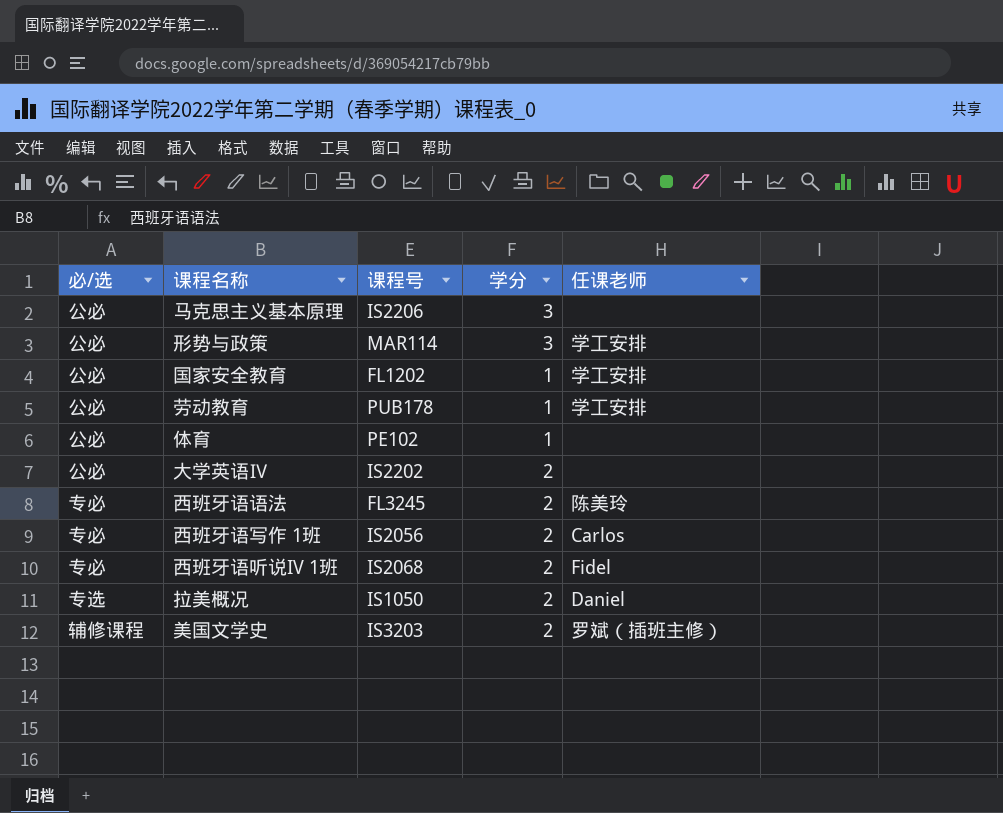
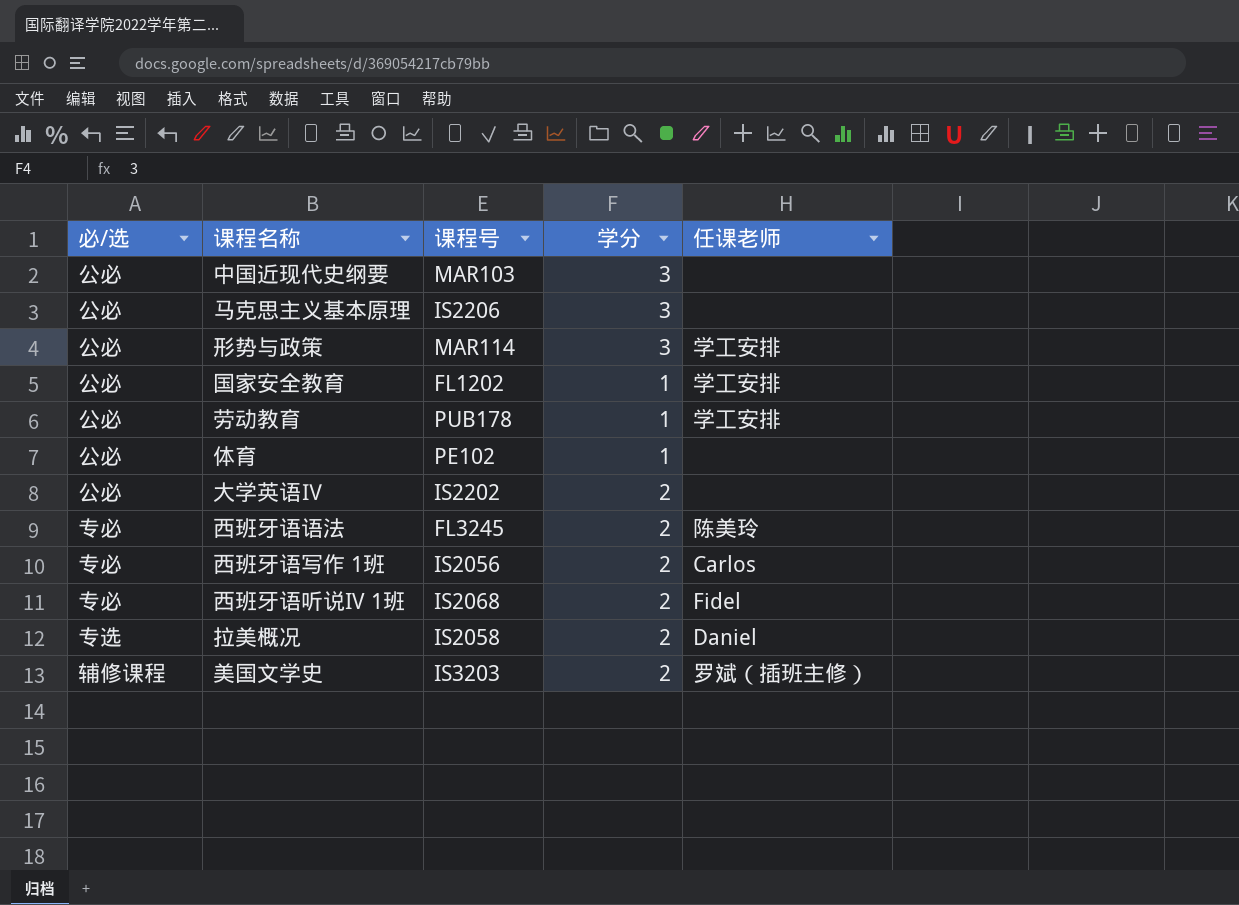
row 中国近现代史纲要: none -> 公必 | MAR103 | 3 | none
拉美概况 | 课程号: IS1050 -> IS2058

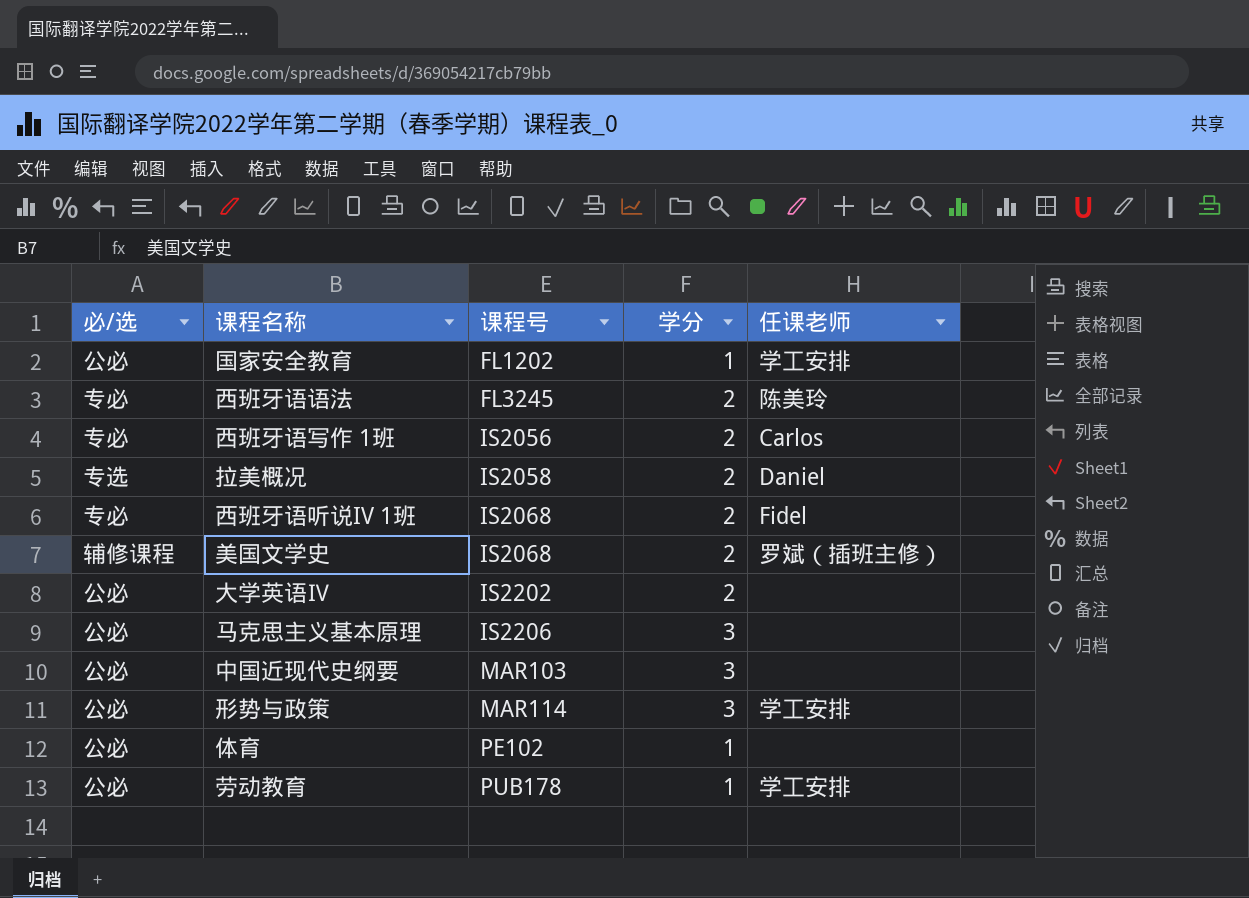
row order: none -> 课程号 ascending
美国文学史 | 课程号: IS3203 -> IS2068

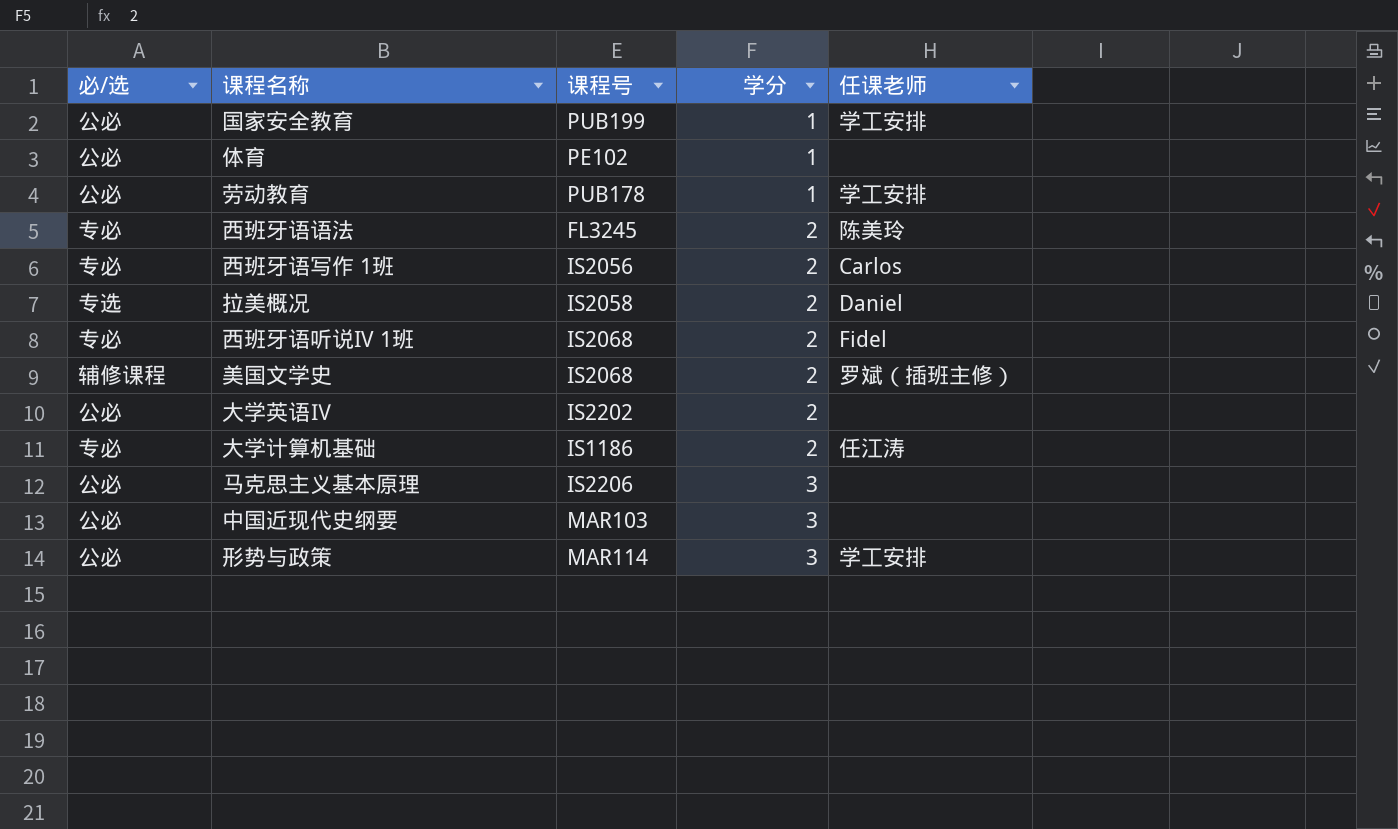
row order: 课程号 ascending -> 学分 ascending
国家安全教育 | 课程号: FL1202 -> PUB199
row 大学计算机基础: none -> 专必 | IS1186 | 2 | 任江涛

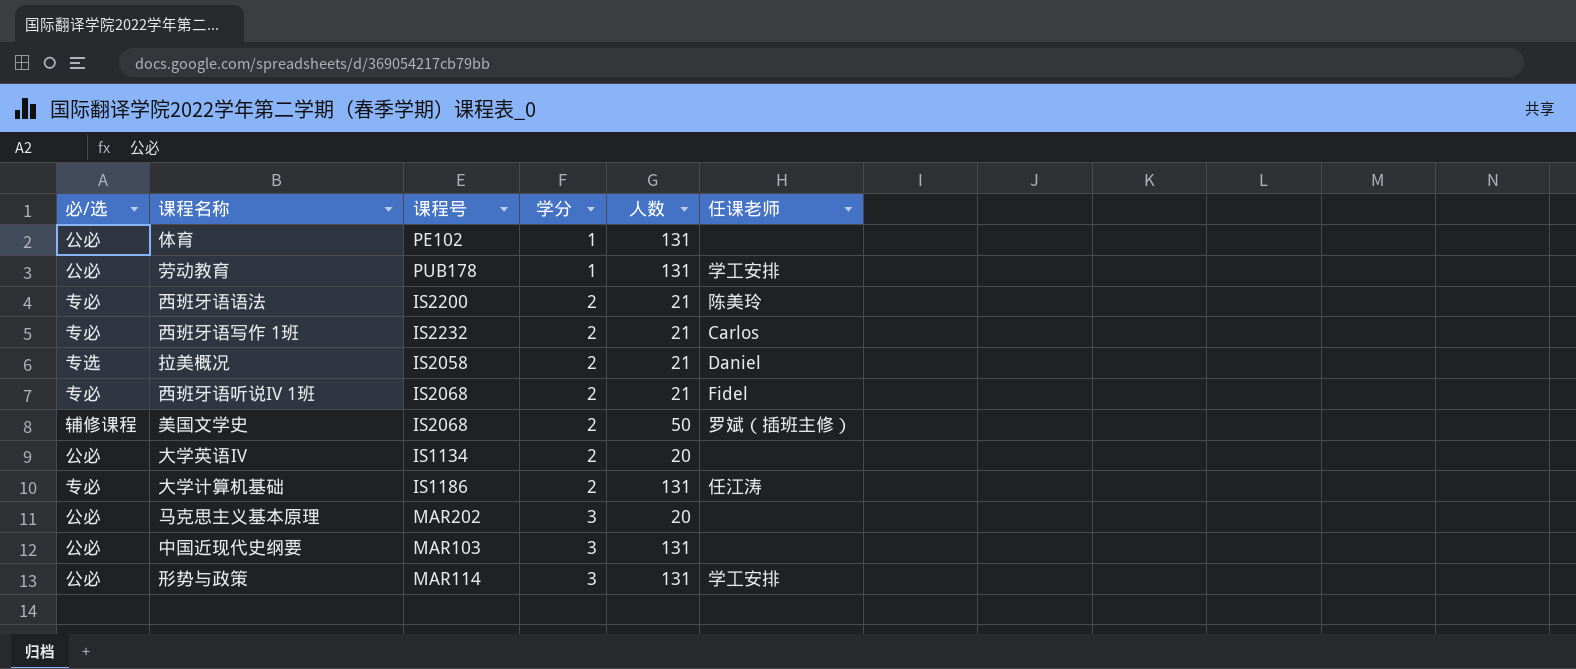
column 人数 | position: none -> 5
row 国家安全教育: 公必 | PUB199 | 1 | 学工安排 -> none
西班牙语语法 | 课程号: FL3245 -> IS2200
西班牙语写作 1班 | 课程号: IS2056 -> IS2232
大学英语Ⅳ | 课程号: IS2202 -> IS1134
马克思主义基本原理 | 课程号: IS2206 -> MAR202

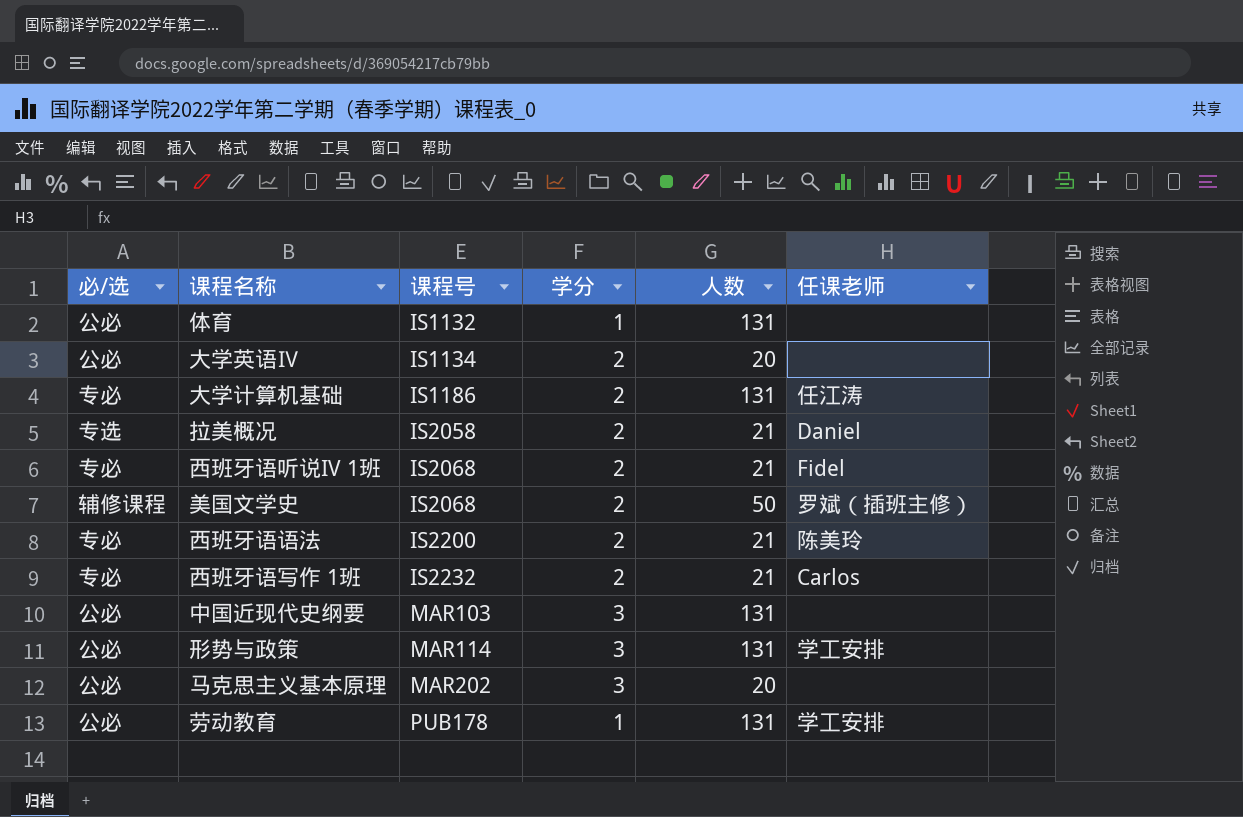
row order: 学分 ascending -> 课程号 ascending
体育 | 课程号: PE102 -> IS1132

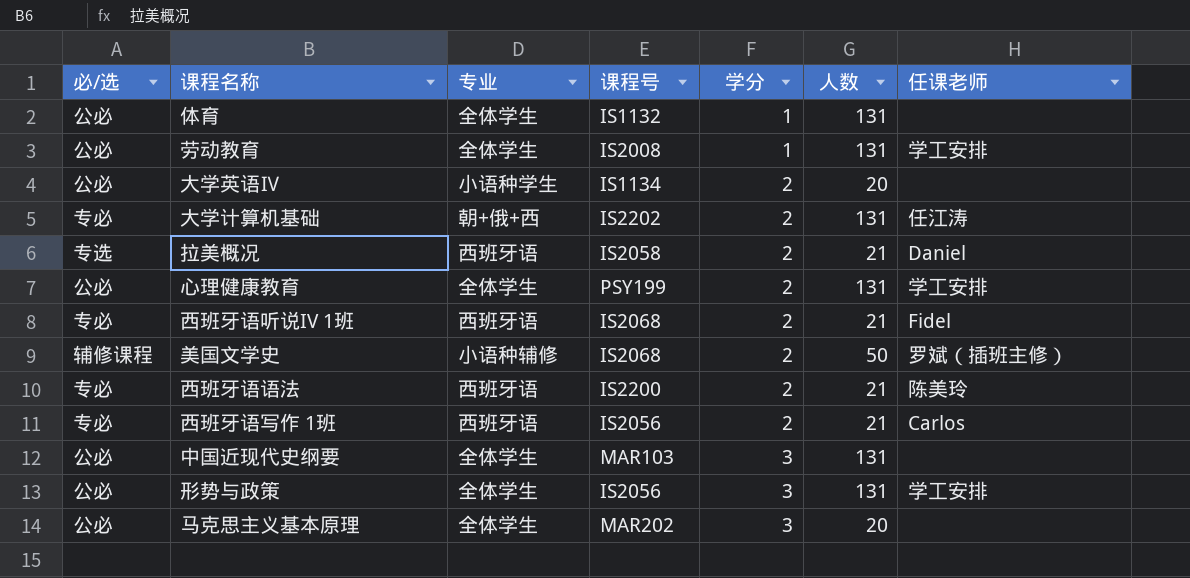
row order: 课程号 ascending -> 学分 ascending
column 专业 | position: none -> 3
劳动教育 | 课程号: PUB178 -> IS2008
大学计算机基础 | 课程号: IS1186 -> IS2202
row 心理健康教育: none -> 公必 | 全体学生 | PSY199 | 2 | 131 | 学工安排
西班牙语写作 1班 | 课程号: IS2232 -> IS2056
形势与政策 | 课程号: MAR114 -> IS2056

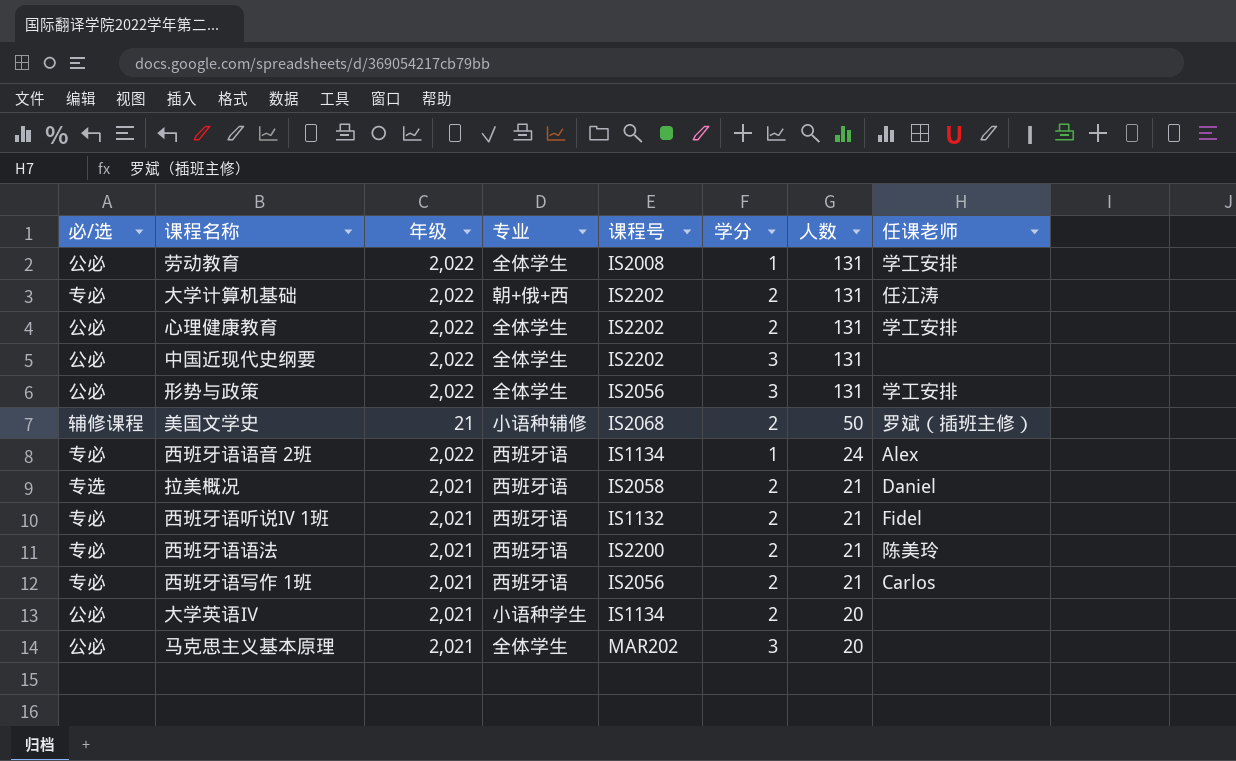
row order: 学分 ascending -> 人数 descending
column 年级 | position: none -> 3
row 体育: 公必 | 全体学生 | IS1132 | 1 | 131 | none -> none
心理健康教育 | 课程号: PSY199 -> IS2202
中国近现代史纲要 | 课程号: MAR103 -> IS2202
row 西班牙语语音 2班: none -> 专必 | 2,022 | 西班牙语 | IS1134 | 1 | 24 | Alex
西班牙语听说IV 1班 | 课程号: IS2068 -> IS1132

